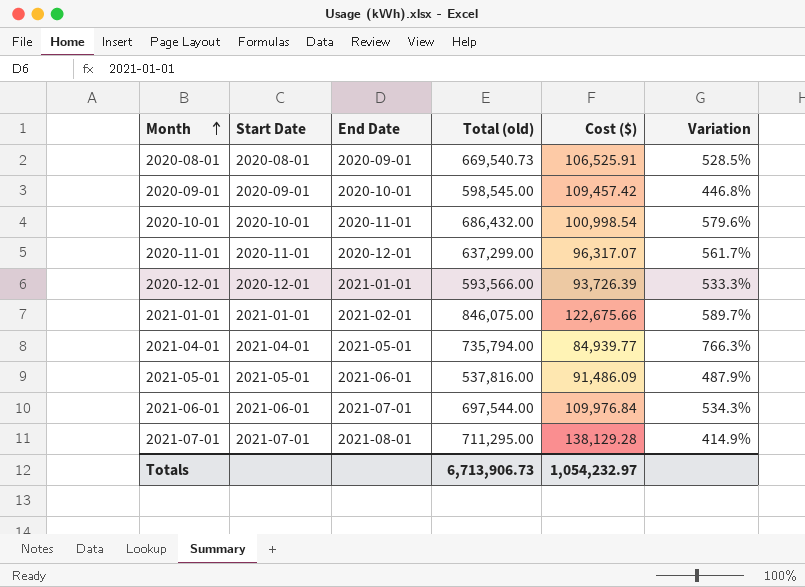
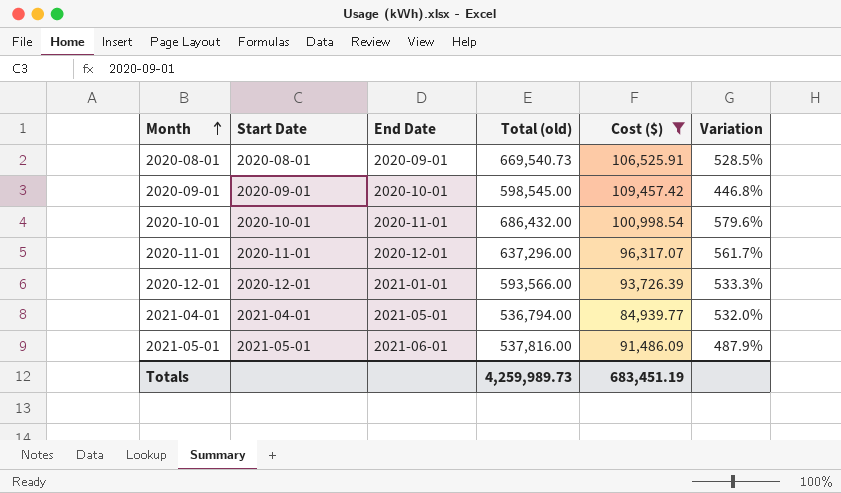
filter: none -> Cost ($) <= 109,457.42
2020-11-01 | Total (old): 637,299.00 -> 637,296.00
2021-04-01 | Total (old): 735,794.00 -> 536,794.00
2021-04-01 | Variation: 766.3% -> 532.0%
Totals | Total (old): 6,713,906.73 -> 4,259,989.73
Totals | Cost ($): 1,054,232.97 -> 683,451.19

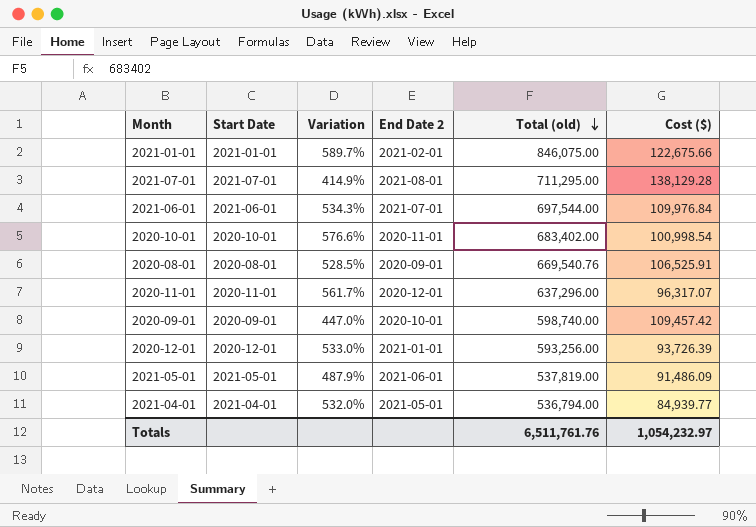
filter: Cost ($) <= 109,457.42 -> none
row order: Month ascending -> Total (old) descending
column Variation | position: 6 -> 3
column name: End Date -> End Date 2
2020-10-01 | Variation: 579.6% -> 576.6%
2020-10-01 | Total (old): 686,432.00 -> 683,402.00
2020-08-01 | Total (old): 669,540.73 -> 669,540.76
2020-09-01 | Variation: 446.8% -> 447.0%
2020-09-01 | Total (old): 598,545.00 -> 598,740.00
2020-12-01 | Variation: 533.3% -> 533.0%
2020-12-01 | Total (old): 593,566.00 -> 593,256.00
2021-05-01 | Total (old): 537,816.00 -> 537,819.00
Totals | Total (old): 4,259,989.73 -> 6,511,761.76
Totals | Cost ($): 683,451.19 -> 1,054,232.97

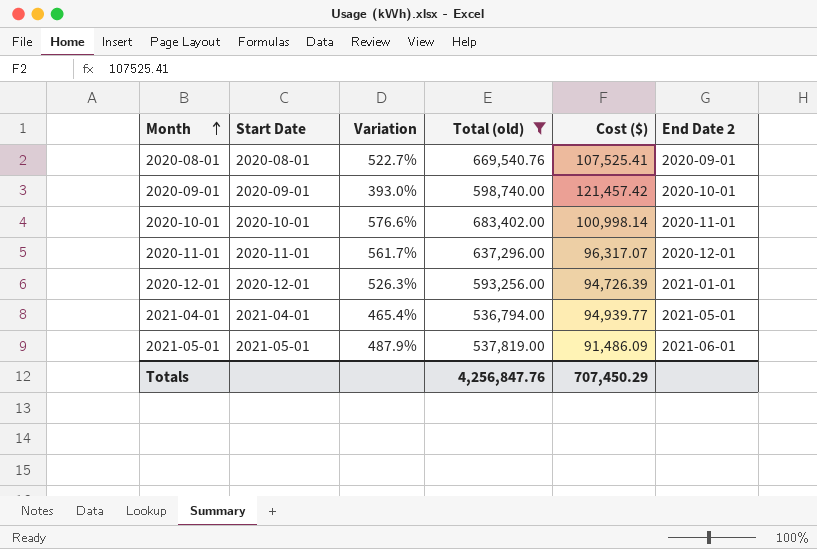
filter: none -> Total (old) <= 683,402.00
row order: Total (old) descending -> Month ascending
column End Date 2 | position: 4 -> 6
2020-08-01 | Variation: 528.5% -> 522.7%
2020-08-01 | Cost ($): 106,525.91 -> 107,525.41
2020-09-01 | Variation: 447.0% -> 393.0%
2020-09-01 | Cost ($): 109,457.42 -> 121,457.42
2020-10-01 | Cost ($): 100,998.54 -> 100,998.14
2020-12-01 | Variation: 533.0% -> 526.3%
2020-12-01 | Cost ($): 93,726.39 -> 94,726.39
2021-04-01 | Variation: 532.0% -> 465.4%
2021-04-01 | Cost ($): 84,939.77 -> 94,939.77
Totals | Total (old): 6,511,761.76 -> 4,256,847.76
Totals | Cost ($): 1,054,232.97 -> 707,450.29

